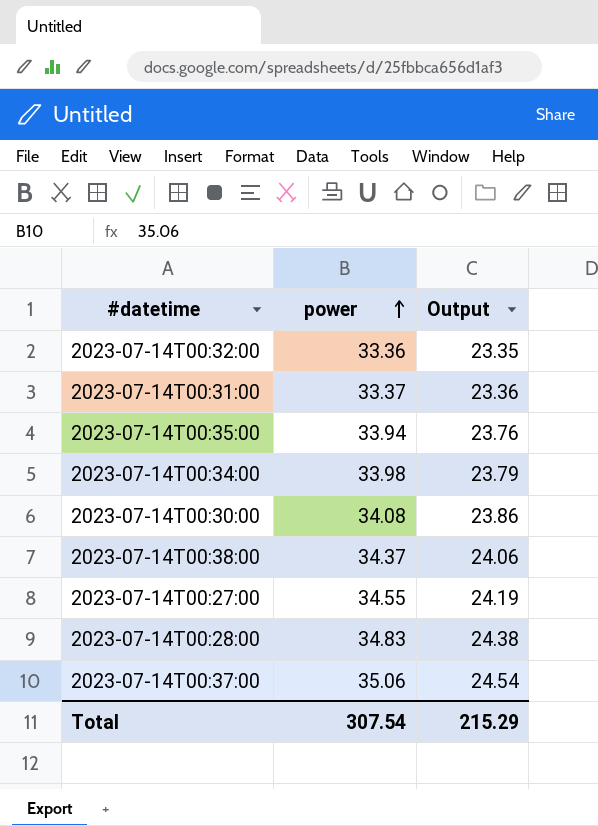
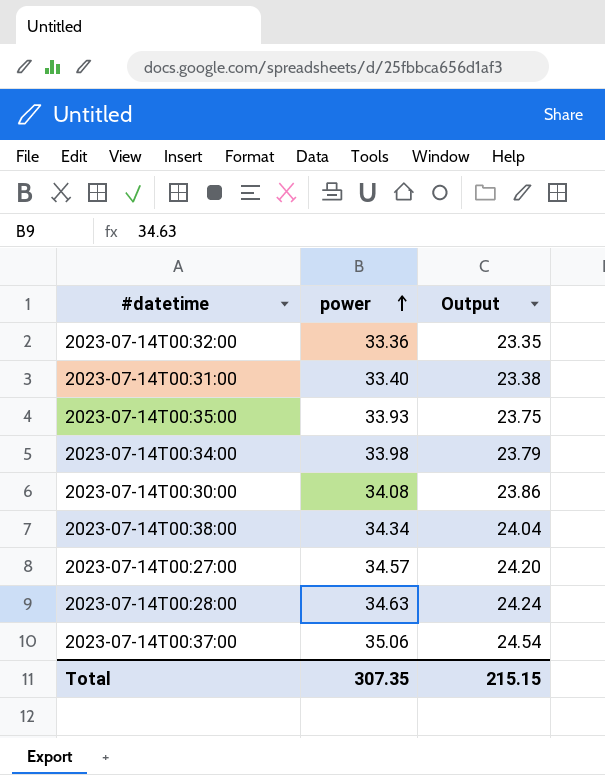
2023-07-14T00:31:00 | power: 33.37 -> 33.40
2023-07-14T00:31:00 | Output: 23.36 -> 23.38
2023-07-14T00:35:00 | power: 33.94 -> 33.93
2023-07-14T00:35:00 | Output: 23.76 -> 23.75
2023-07-14T00:38:00 | power: 34.37 -> 34.34
2023-07-14T00:38:00 | Output: 24.06 -> 24.04
2023-07-14T00:27:00 | power: 34.55 -> 34.57
2023-07-14T00:27:00 | Output: 24.19 -> 24.20
2023-07-14T00:28:00 | power: 34.83 -> 34.63
2023-07-14T00:28:00 | Output: 24.38 -> 24.24
Total | power: 307.54 -> 307.35
Total | Output: 215.29 -> 215.15

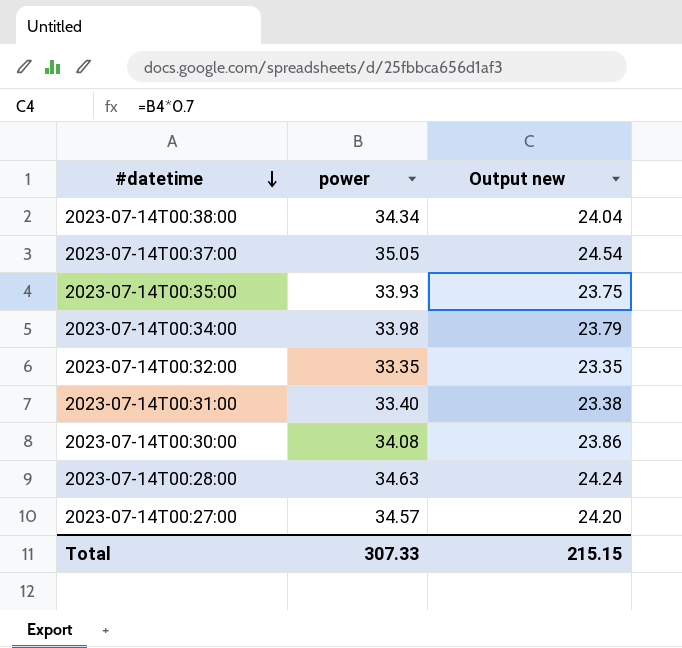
row order: power ascending -> #datetime descending
column name: Output -> Output new
2023-07-14T00:37:00 | power: 35.06 -> 35.05
2023-07-14T00:32:00 | power: 33.36 -> 33.35
Total | power: 307.35 -> 307.33

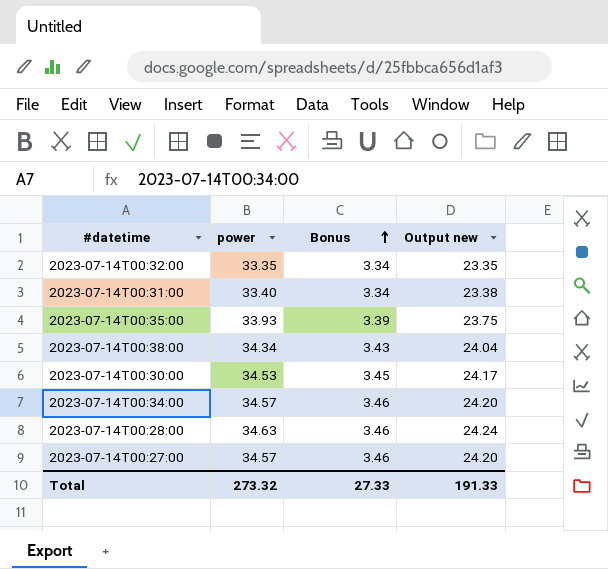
row order: #datetime descending -> Bonus ascending
column Bonus | formula: none -> [power] * 0.1
row 2023-07-14T00:37:00: 35.05 | 24.54 -> none
2023-07-14T00:30:00 | power: 34.08 -> 34.53
2023-07-14T00:30:00 | Output new: 23.86 -> 24.17
2023-07-14T00:34:00 | power: 33.98 -> 34.57
2023-07-14T00:34:00 | Output new: 23.79 -> 24.20
Total | power: 307.33 -> 273.32
Total | Output new: 215.15 -> 191.33

